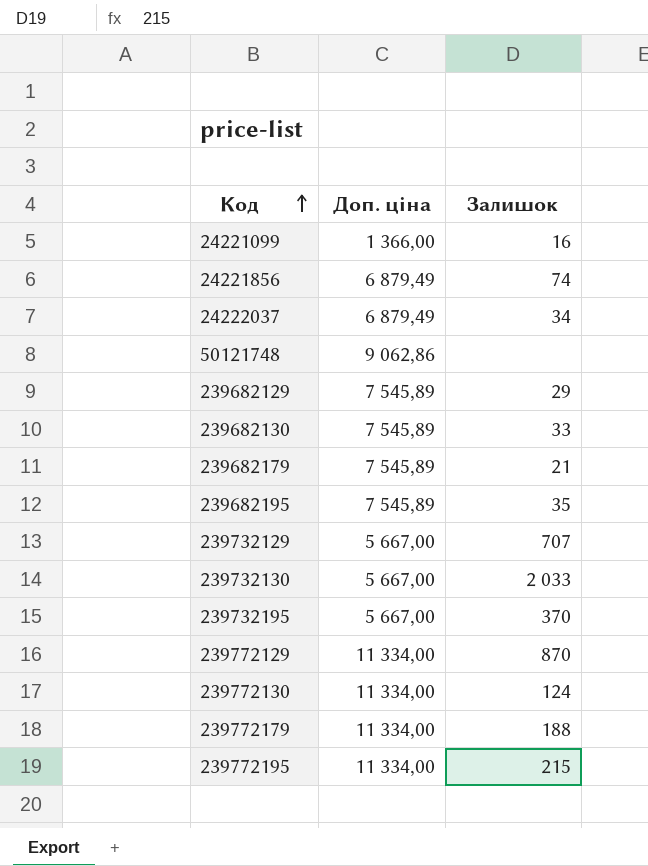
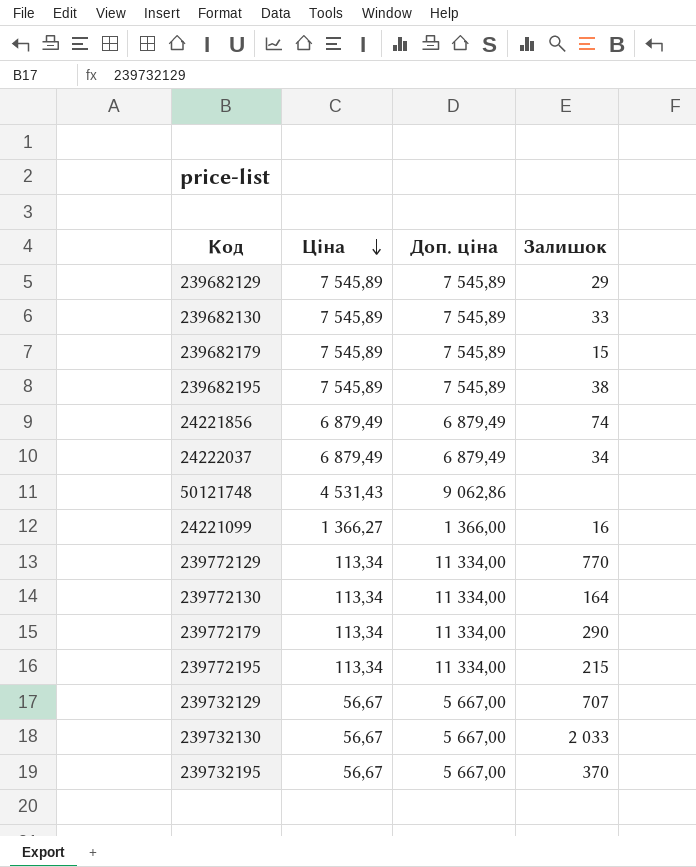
row order: Код ascending -> Ціна descending
column Ціна | position: none -> 2
239682179 | Залишок: 21 -> 15
239682195 | Залишок: 35 -> 38
239772129 | Залишок: 870 -> 770
239772130 | Залишок: 124 -> 164
239772179 | Залишок: 188 -> 290

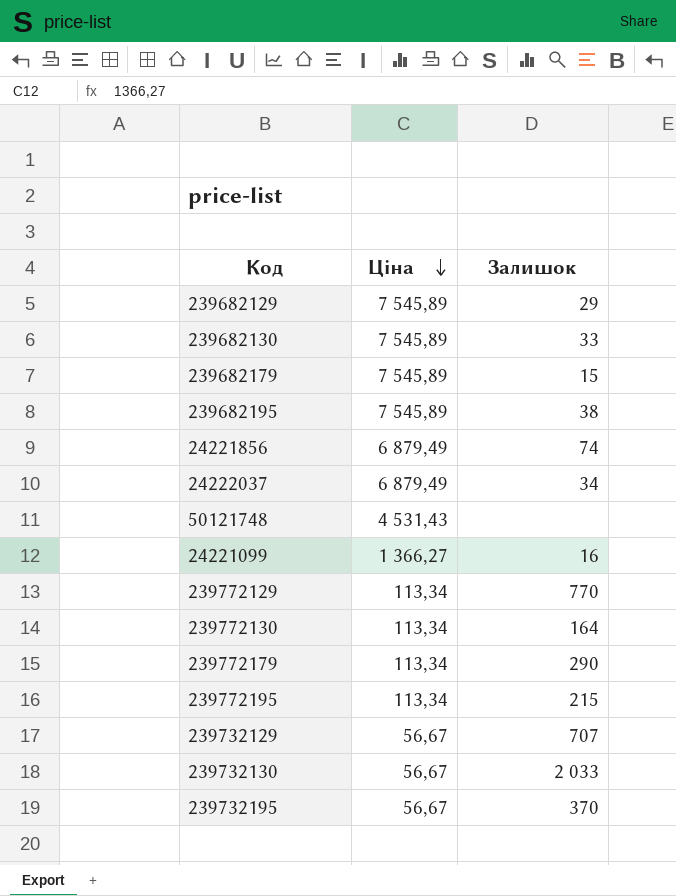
column Доп. ціна | position: 3 -> none

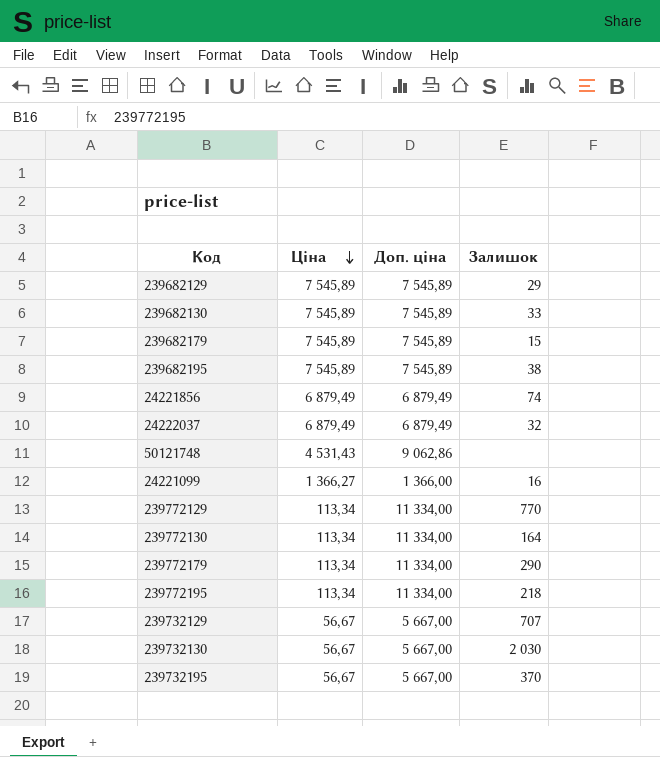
column Доп. ціна | position: none -> 3
24222037 | Залишок: 34 -> 32
239772195 | Залишок: 215 -> 218
239732130 | Залишок: 2 033 -> 2 030

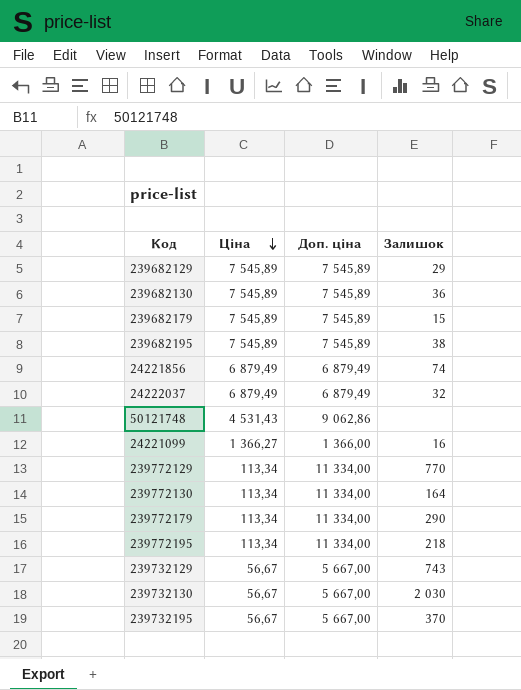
239682130 | Залишок: 33 -> 36
239732129 | Залишок: 707 -> 743

